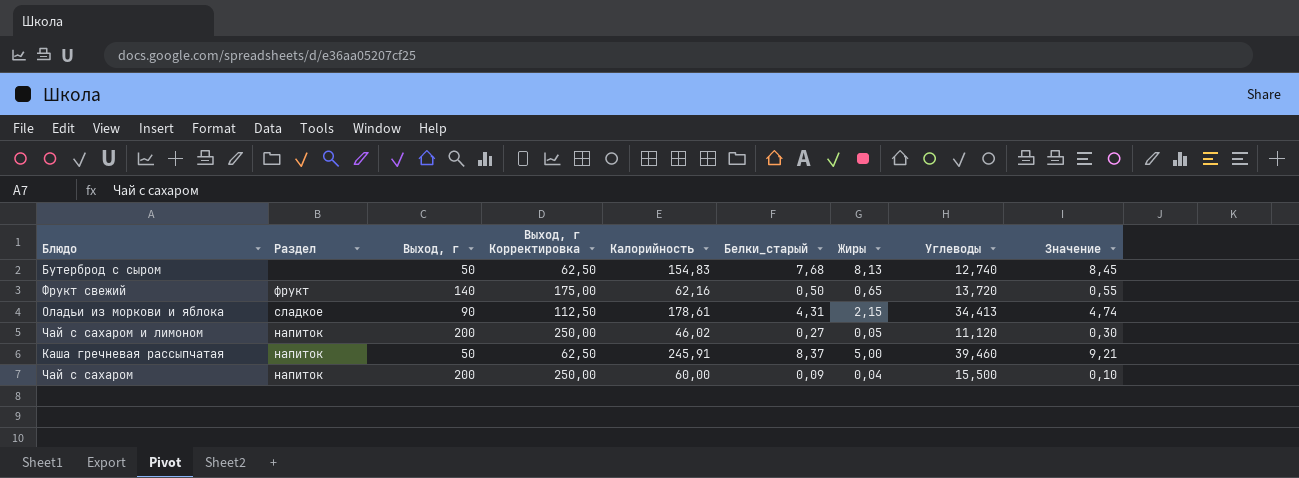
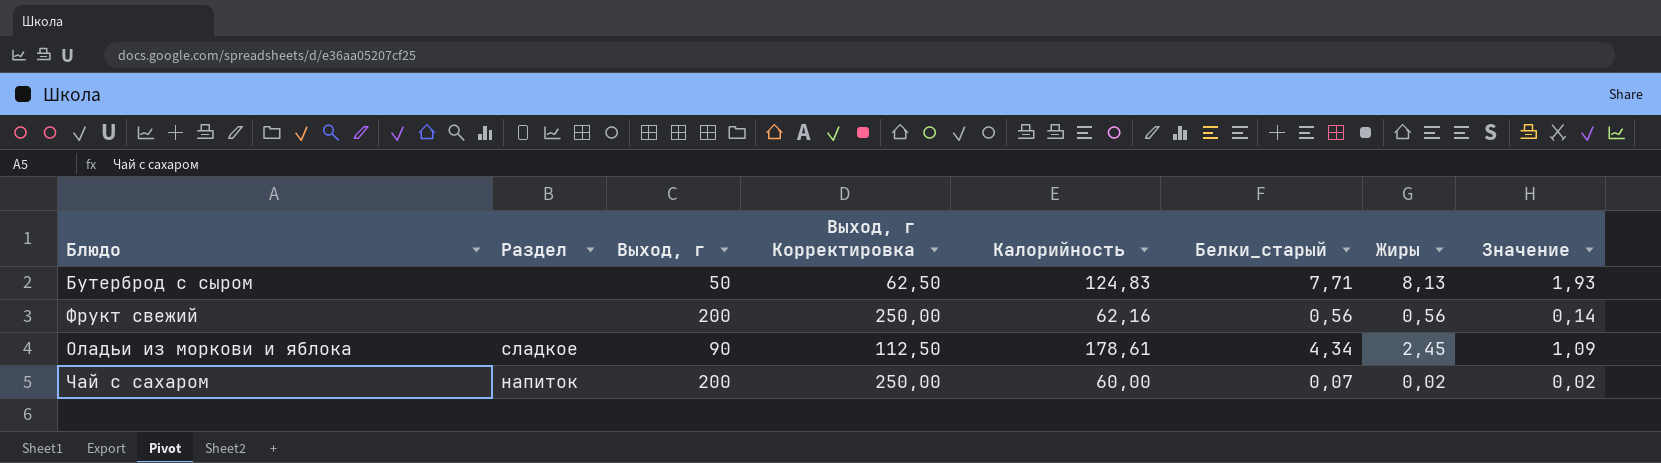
column Углеводы | position: 8 -> none
column Значение | formula: [Белки_старый] * 1,1 -> [Белки_старый] * 0,25
row Чай с сахаром и лимоном: напиток | 200 | 250,00 | 46,02 | 0,27 | 0,05 | 11,120 | 0,30 -> none
row Каша гречневая рассыпчатая: напиток | 50 | 62,50 | 245,91 | 8,37 | 5,00 | 39,460 | 9,21 -> none
Бутерброд с сыром | Калорийность: 154,83 -> 124,83
Бутерброд с сыром | Белки_старый: 7,68 -> 7,71
Фрукт свежий | Раздел: фрукт -> none
Фрукт свежий | Выход, г: 140 -> 200
Фрукт свежий | Выход, г Корректировка: 175,00 -> 250,00
Фрукт свежий | Белки_старый: 0,50 -> 0,56
Фрукт свежий | Жиры: 0,65 -> 0,56
Оладьи из моркови и яблока | Белки_старый: 4,31 -> 4,34
Оладьи из моркови и яблока | Жиры: 2,15 -> 2,45
Чай с сахаром | Белки_старый: 0,09 -> 0,07
Чай с сахаром | Жиры: 0,04 -> 0,02

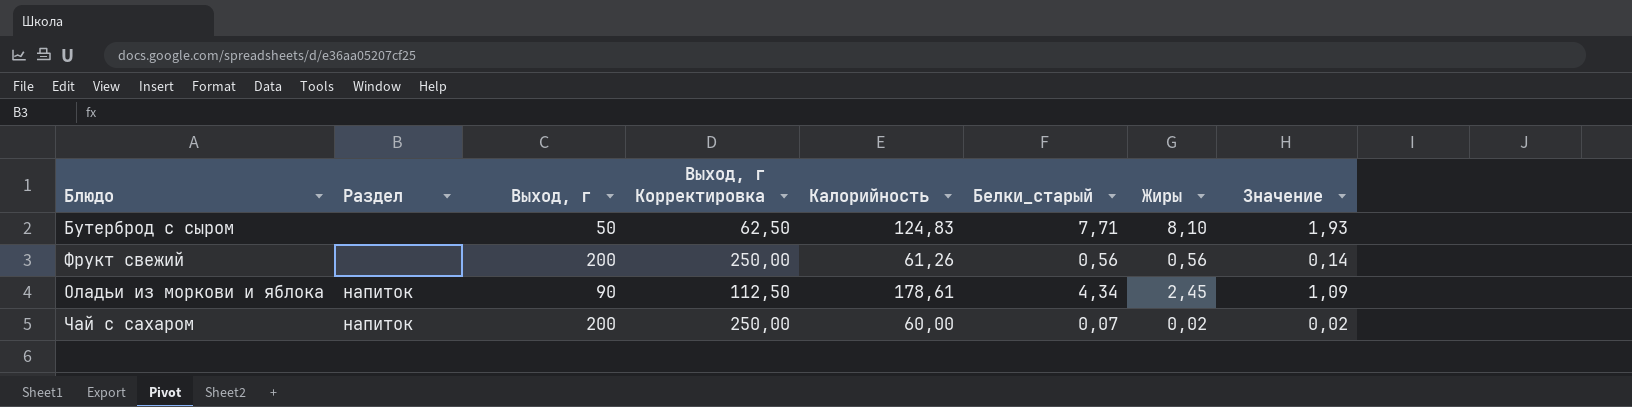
Бутерброд с сыром | Жиры: 8,13 -> 8,10
Фрукт свежий | Калорийность: 62,16 -> 61,26
Оладьи из моркови и яблока | Раздел: сладкое -> напиток

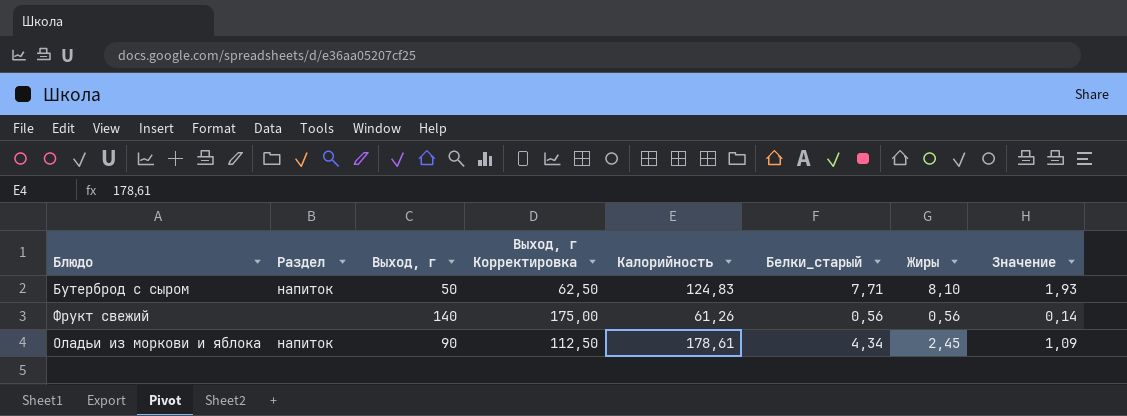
row Чай с сахаром: напиток | 200 | 250,00 | 60,00 | 0,07 | 0,02 | 0,02 -> none
Бутерброд с сыром | Раздел: none -> напиток
Фрукт свежий | Выход, г: 200 -> 140
Фрукт свежий | Выход, г Корректировка: 250,00 -> 175,00

